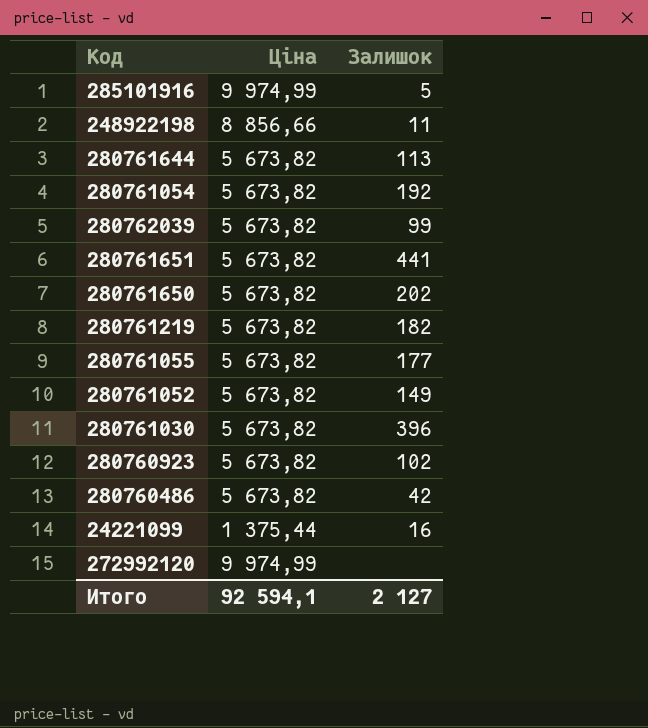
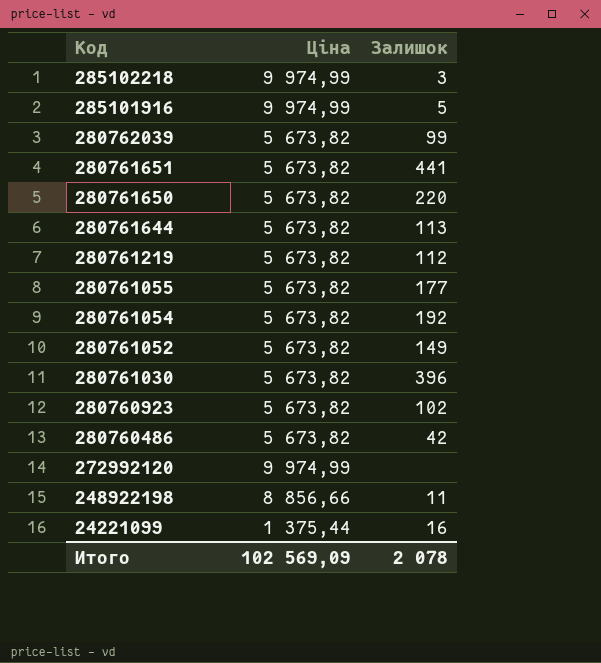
row order: none -> Код descending
row 285102218: none -> 9 974,99 | 3
280761650 | Залишок: 202 -> 220
280761219 | Залишок: 182 -> 112
Итого | Ціна: 92 594,1 -> 102 569,09
Итого | Залишок: 2 127 -> 2 078

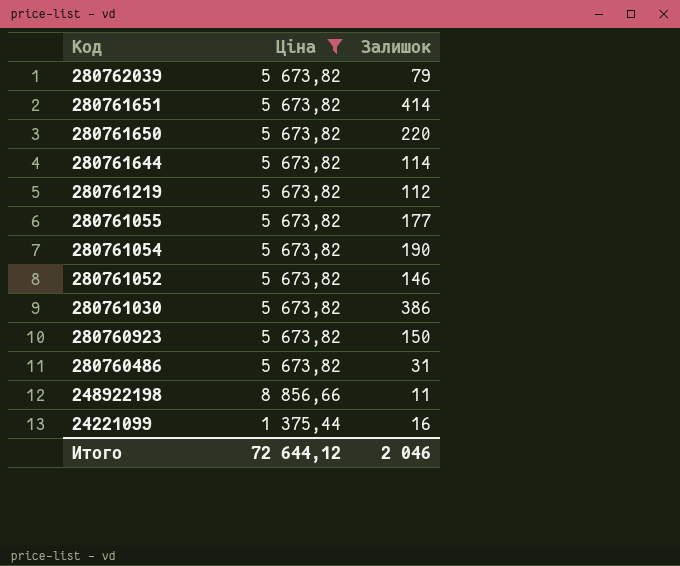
filter: none -> Ціна != 9 974,99
280762039 | Залишок: 99 -> 79
280761651 | Залишок: 441 -> 414
280761644 | Залишок: 113 -> 114
280761054 | Залишок: 192 -> 190
280761052 | Залишок: 149 -> 146
280761030 | Залишок: 396 -> 386
280760923 | Залишок: 102 -> 150
280760486 | Залишок: 42 -> 31
Итого | Ціна: 102 569,09 -> 72 644,12
Итого | Залишок: 2 078 -> 2 046

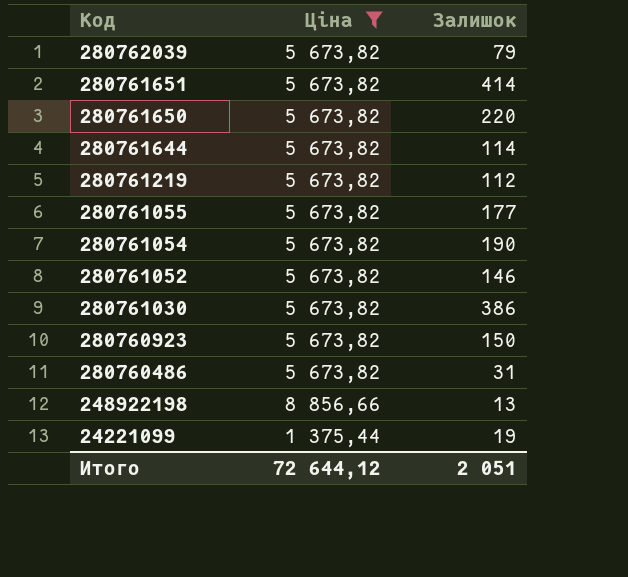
248922198 | Залишок: 11 -> 13
24221099 | Залишок: 16 -> 19
Итого | Залишок: 2 046 -> 2 051

